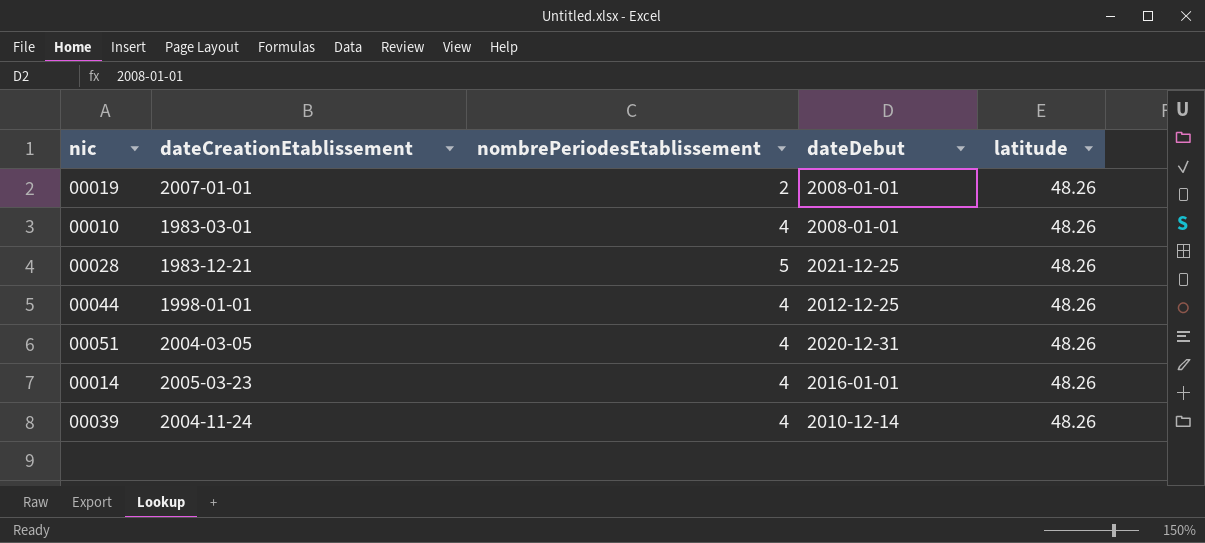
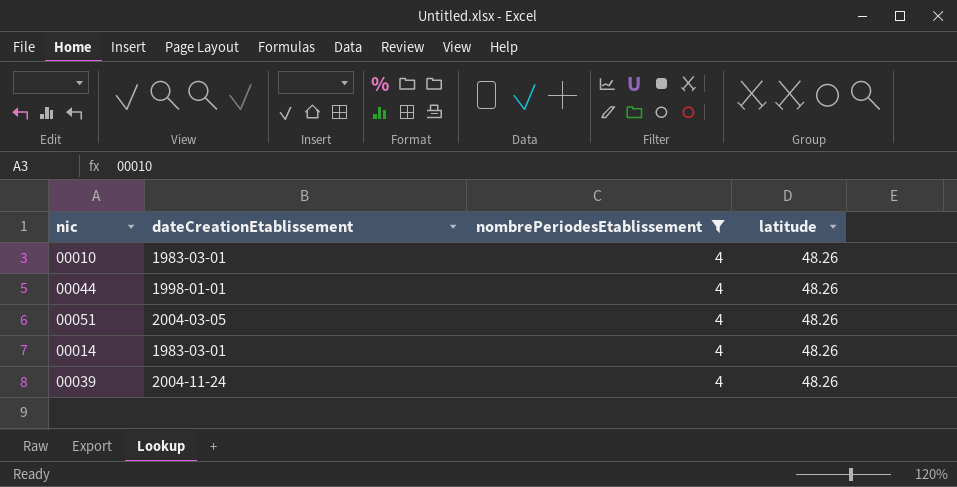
filter: none -> nombrePeriodesEtablissement = 4
column dateDebut | position: 4 -> none
00014 | dateCreationEtablissement: 2005-03-23 -> 1983-03-01

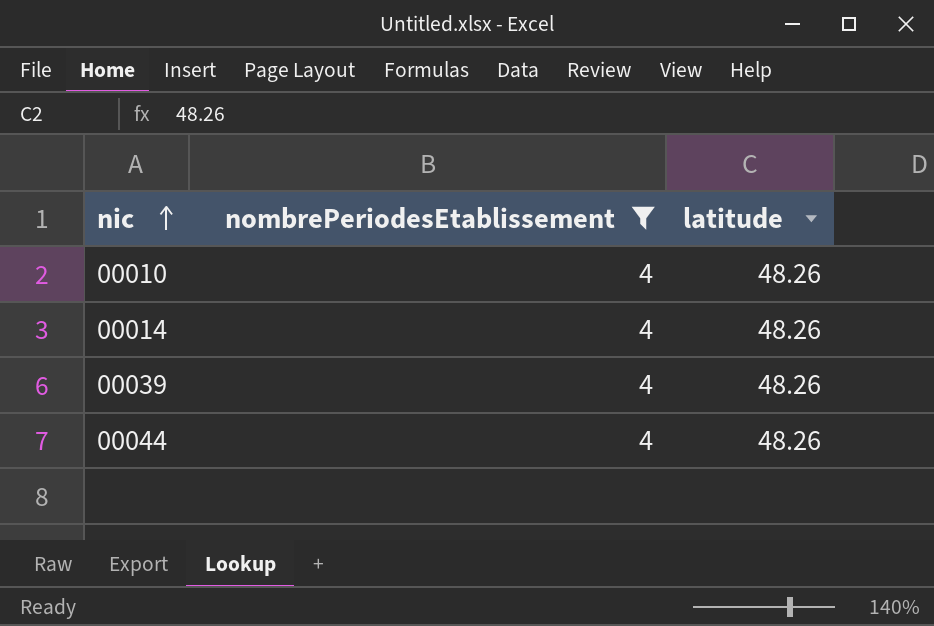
row order: none -> nic ascending
column dateCreationEtablissement | position: 2 -> none
row 00051: 2004-03-05 | 4 | 48.26 -> none

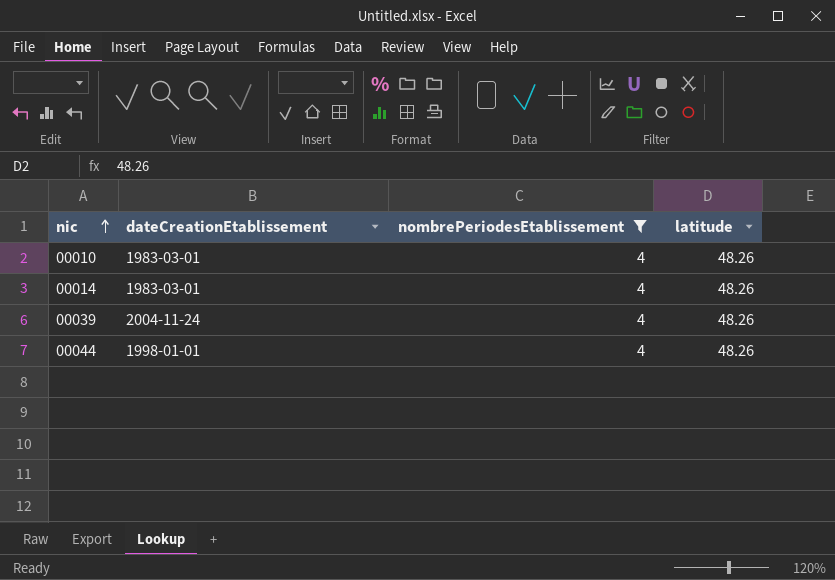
column dateCreationEtablissement | position: none -> 2

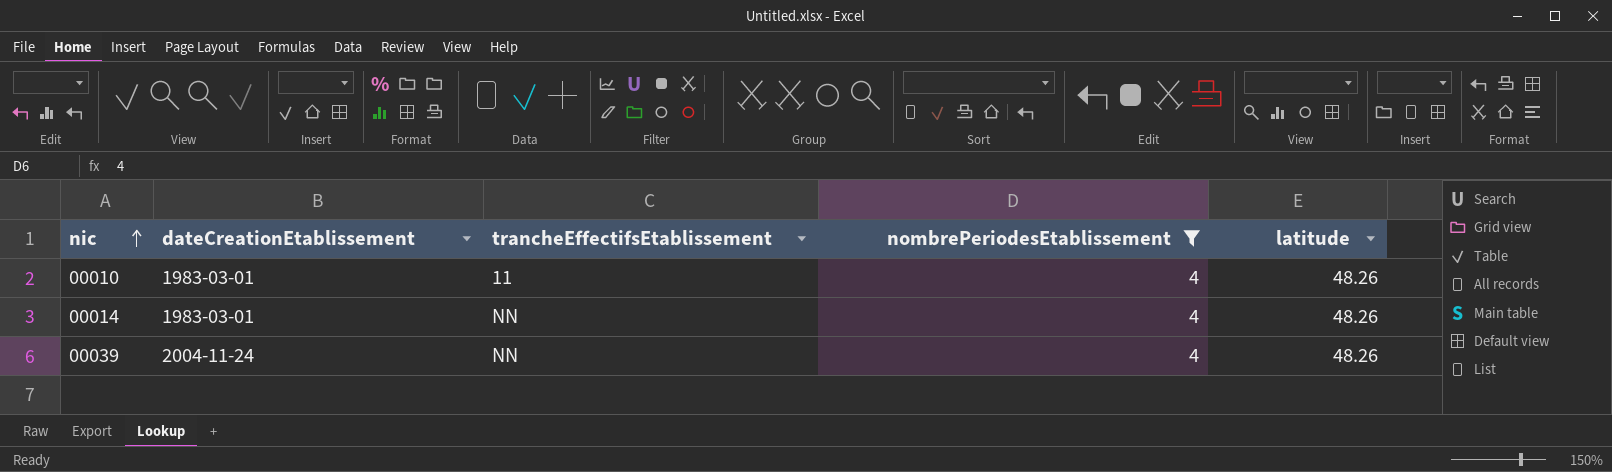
column trancheEffectifsEtablissement | position: none -> 3
row 00044: 1998-01-01 | 4 | 48.26 -> none

